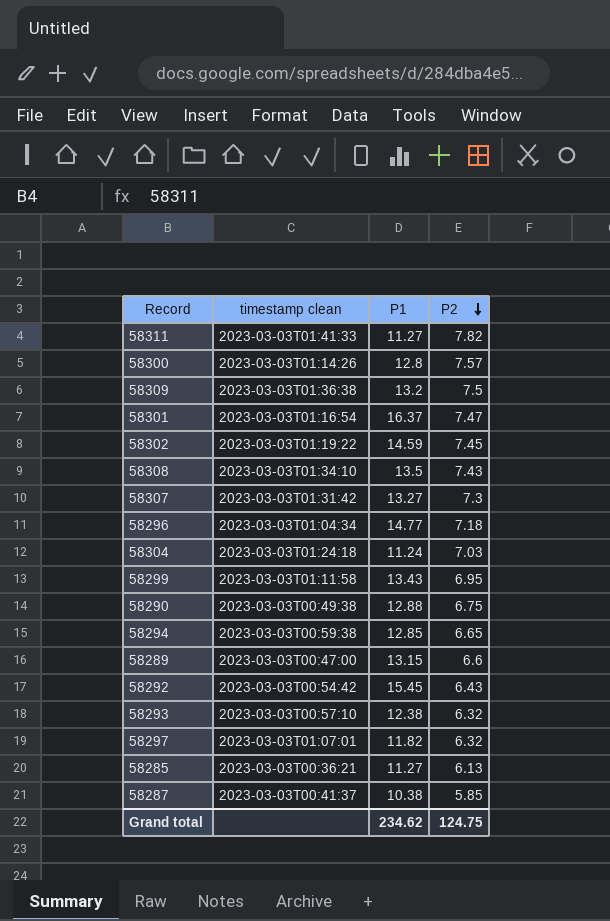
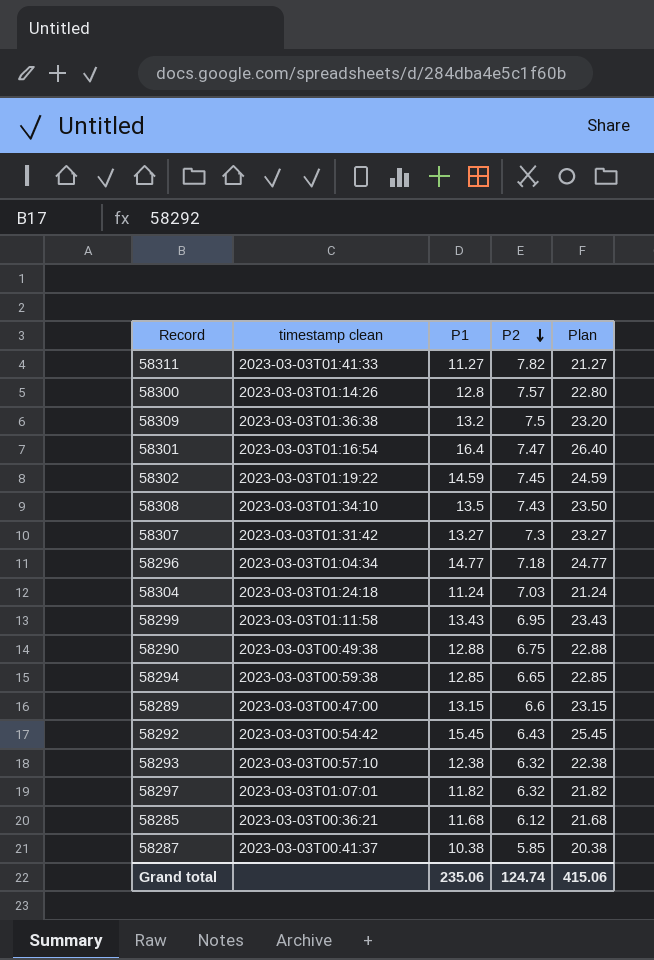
column Plan | formula: none -> [P1] + 10
58301 | P1: 16.37 -> 16.4
58285 | P1: 11.27 -> 11.68
58285 | P2: 6.13 -> 6.12
Grand total | P1: 234.62 -> 235.06
Grand total | P2: 124.75 -> 124.74

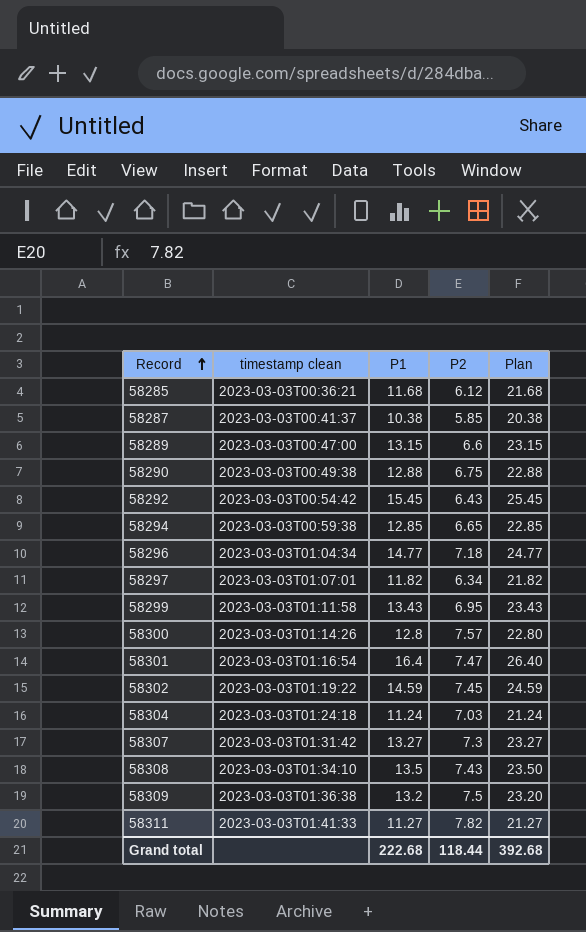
row order: P2 descending -> Record ascending
row 58293: 2023-03-03T00:57:10 | 12.38 | 6.32 | 22.38 -> none
58297 | P2: 6.32 -> 6.34
Grand total | P1: 235.06 -> 222.68
Grand total | P2: 124.74 -> 118.44
Grand total | Plan: 415.06 -> 392.68

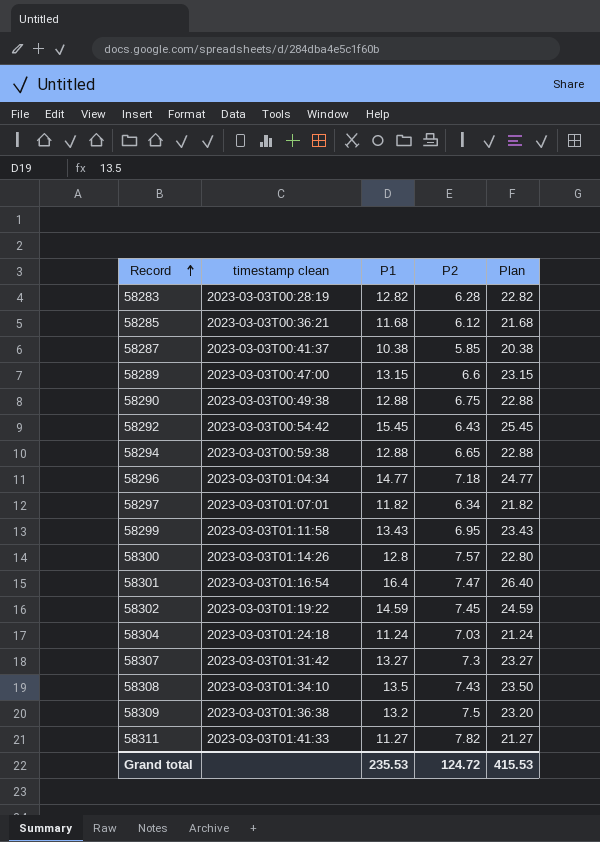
row 58283: none -> 2023-03-03T00:28:19 | 12.82 | 6.28 | 22.82
58294 | P1: 12.85 -> 12.88
58294 | Plan: 22.85 -> 22.88
Grand total | P1: 222.68 -> 235.53
Grand total | P2: 118.44 -> 124.72
Grand total | Plan: 392.68 -> 415.53

